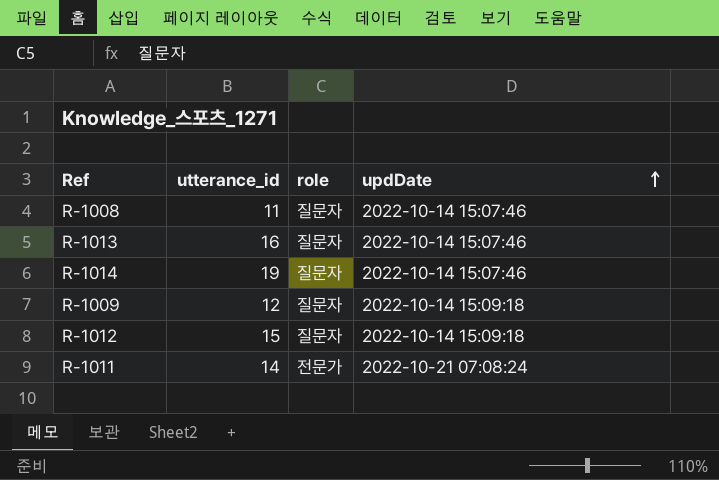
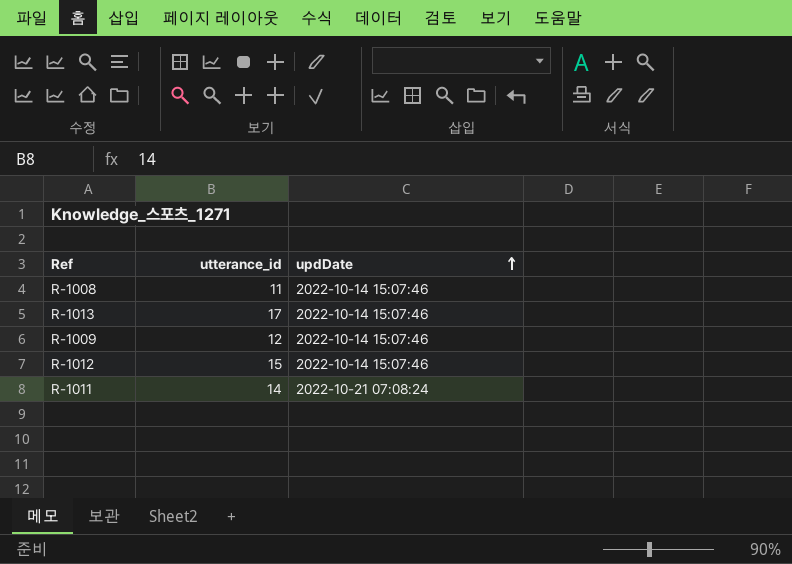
column role | position: 3 -> none
row R-1014: 19 | 질문자 | 2022-10-14 15:07:46 -> none
R-1013 | utterance_id: 16 -> 17
R-1009 | updDate: 2022-10-14 15:09:18 -> 2022-10-14 15:07:46
R-1012 | updDate: 2022-10-14 15:09:18 -> 2022-10-14 15:07:46

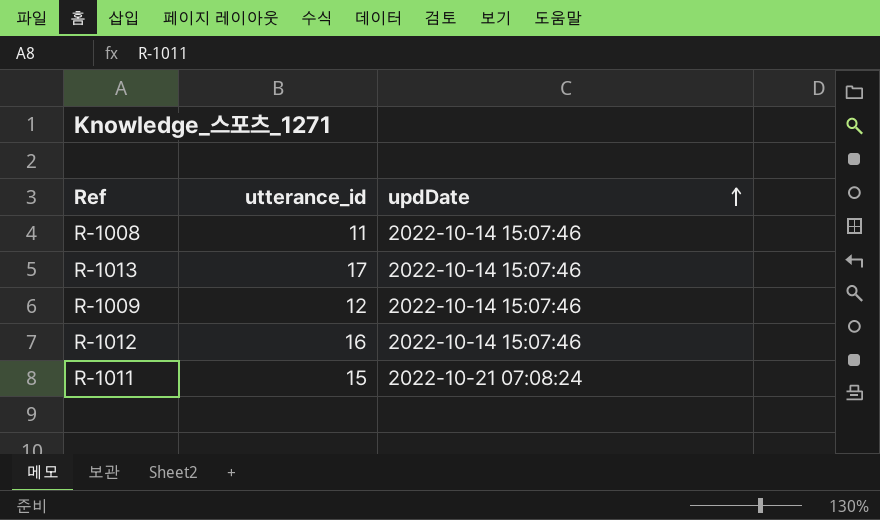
R-1012 | utterance_id: 15 -> 16
R-1011 | utterance_id: 14 -> 15

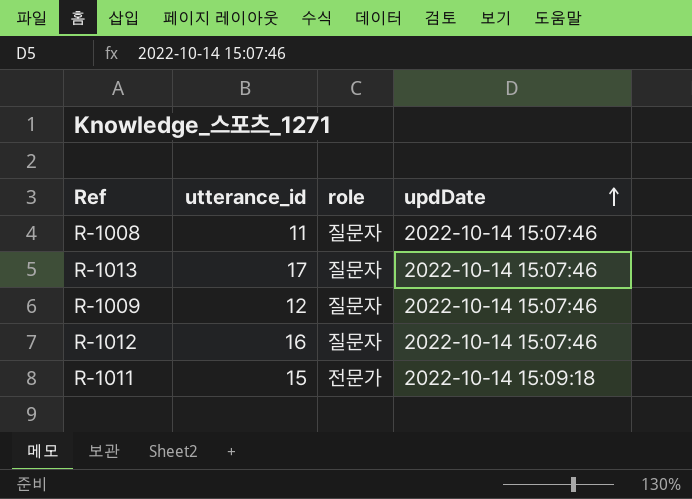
column role | position: none -> 3
R-1011 | updDate: 2022-10-21 07:08:24 -> 2022-10-14 15:09:18

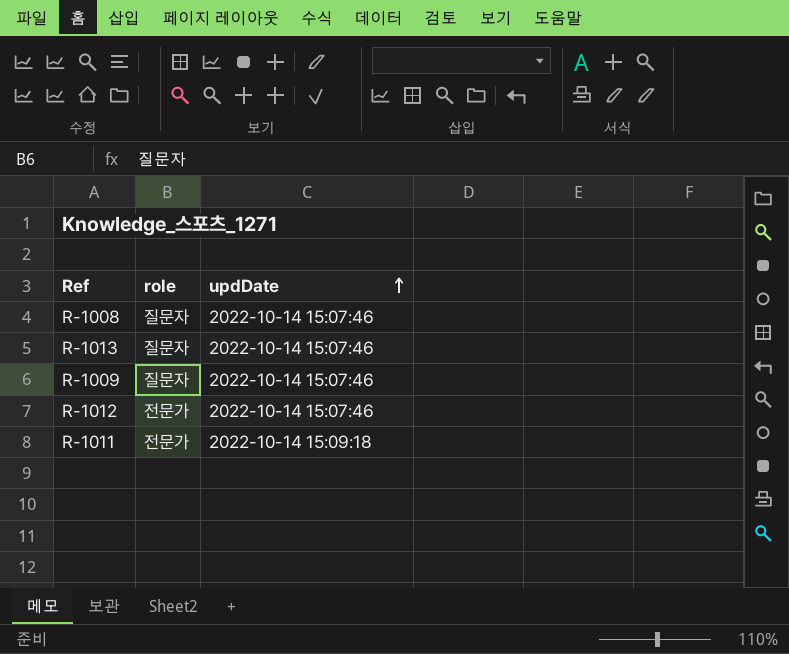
column utterance_id | position: 2 -> none
R-1012 | role: 질문자 -> 전문가

